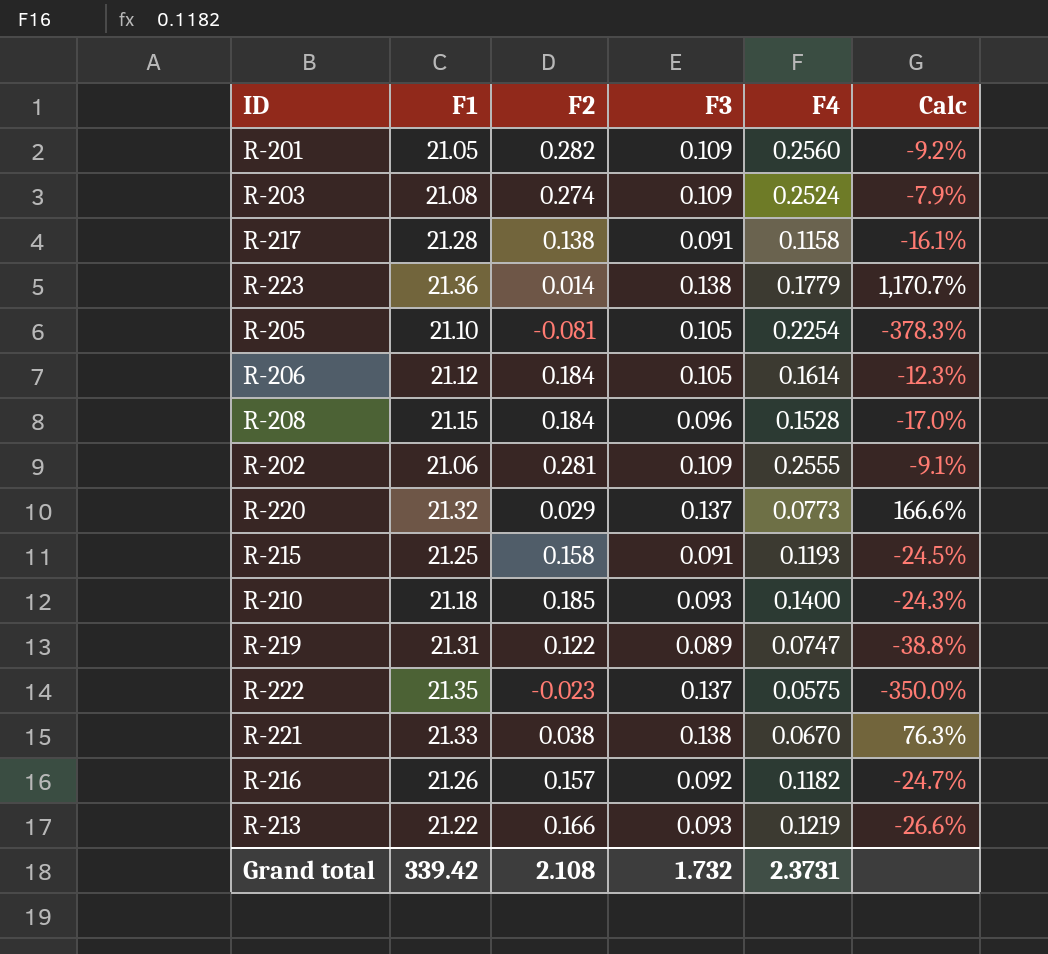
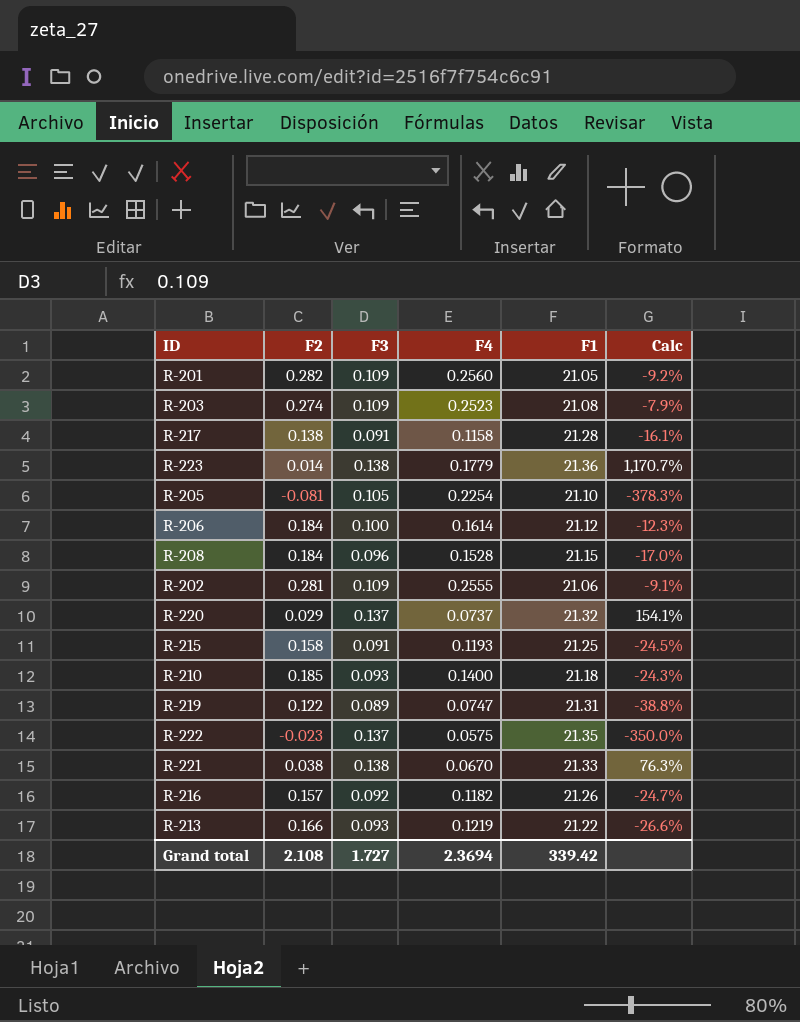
column F1 | position: 2 -> 5
R-203 | F4: 0.2524 -> 0.2523
R-206 | F3: 0.105 -> 0.100
R-220 | F4: 0.0773 -> 0.0737
R-220 | Calc: 166.6% -> 154.1%
Grand total | F3: 1.732 -> 1.727
Grand total | F4: 2.3731 -> 2.3694

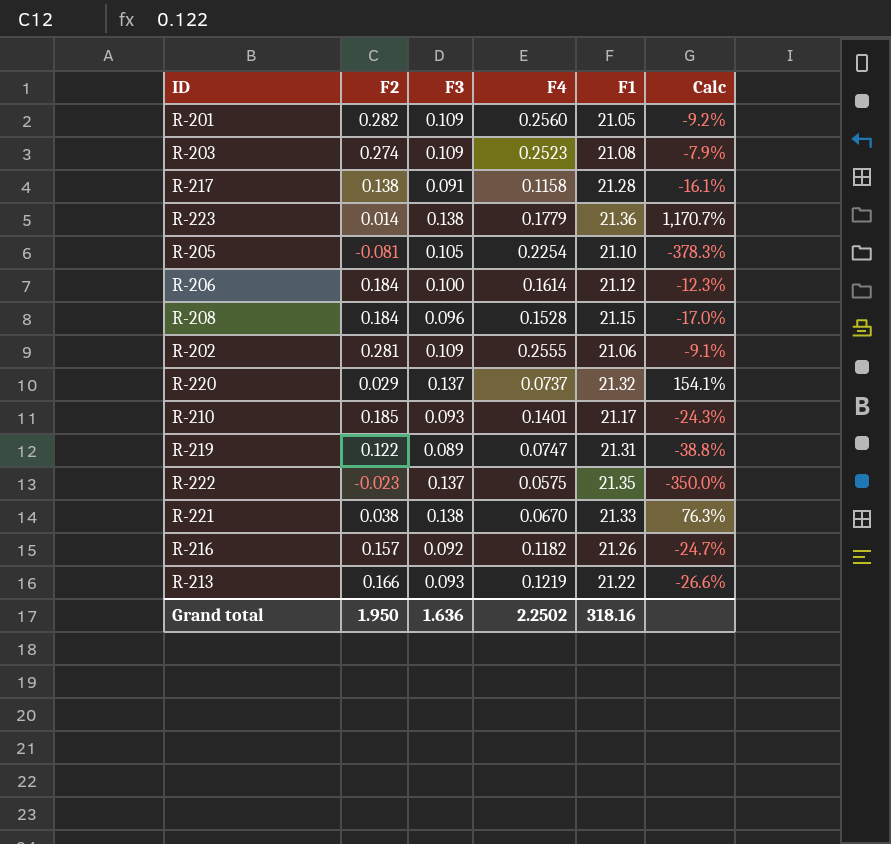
row R-215: 0.158 | 0.091 | 0.1193 | 21.25 | -24.5% -> none
R-210 | F4: 0.1400 -> 0.1401
R-210 | F1: 21.18 -> 21.17
Grand total | F2: 2.108 -> 1.950
Grand total | F3: 1.727 -> 1.636
Grand total | F4: 2.3694 -> 2.2502
Grand total | F1: 339.42 -> 318.16

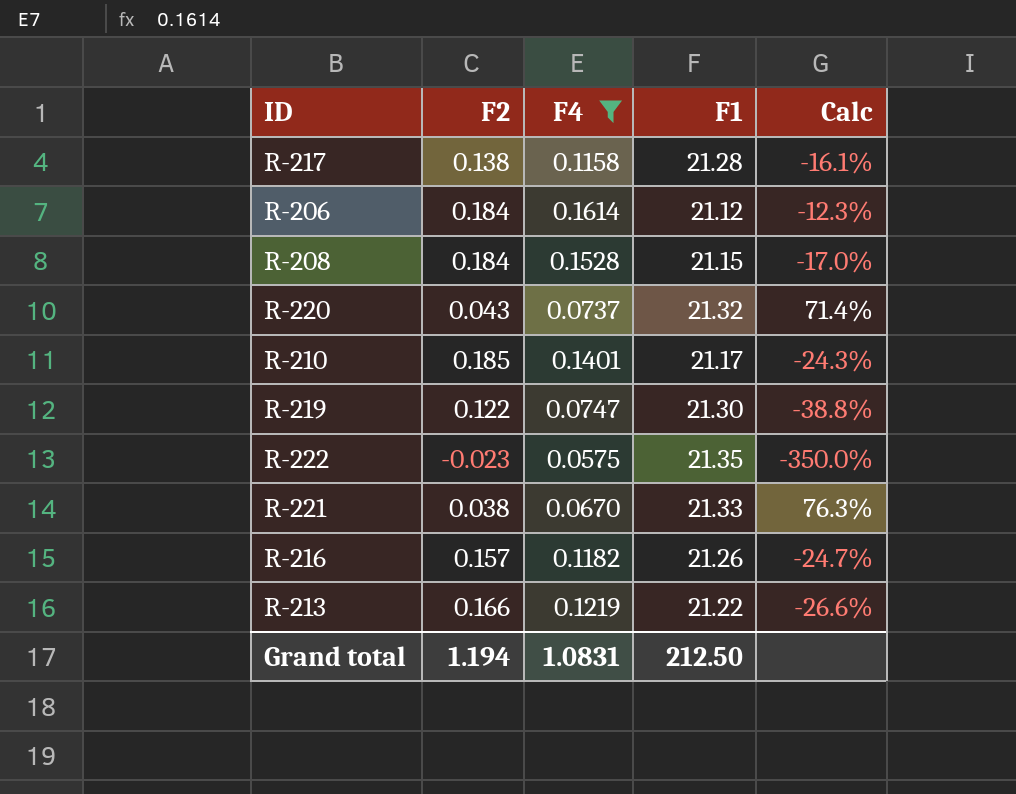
filter: none -> F4 <= 0.1614
column F3 | position: 3 -> none
R-220 | F2: 0.029 -> 0.043
R-220 | Calc: 154.1% -> 71.4%
R-219 | F1: 21.31 -> 21.30
Grand total | F2: 1.950 -> 1.194
Grand total | F4: 2.2502 -> 1.0831
Grand total | F1: 318.16 -> 212.50

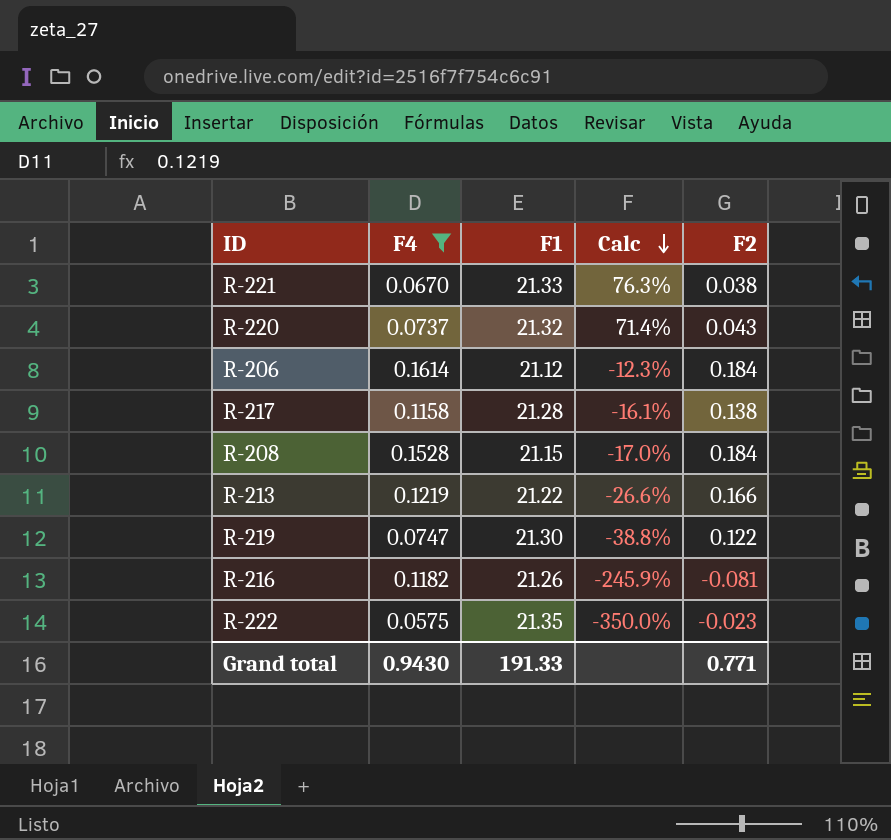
row order: none -> Calc descending
column F2 | position: 2 -> 5
row R-210: 0.185 | 0.1401 | 21.17 | -24.3% -> none
R-216 | Calc: -24.7% -> -245.9%
R-216 | F2: 0.157 -> -0.081
Grand total | F4: 1.0831 -> 0.9430
Grand total | F1: 212.50 -> 191.33
Grand total | F2: 1.194 -> 0.771

